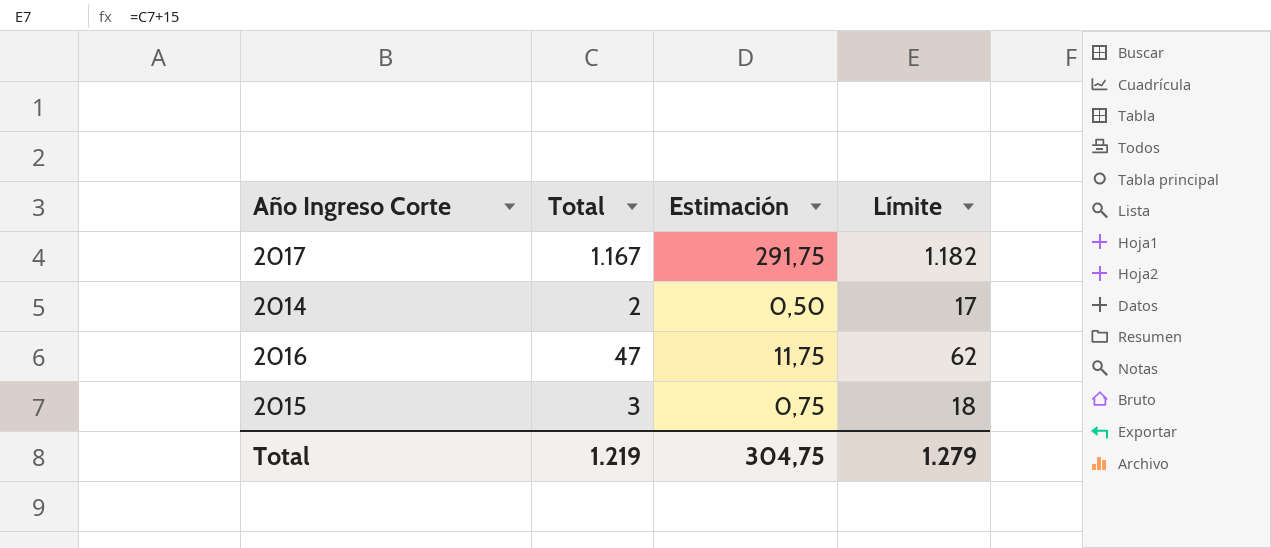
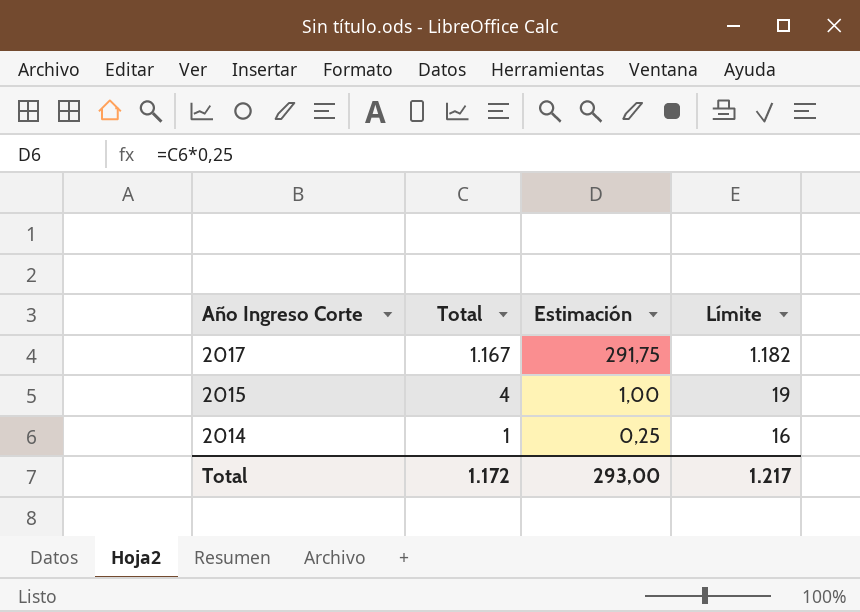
row order: none -> Año Ingreso Corte descending
row 2016: 47 | 11,75 | 62 -> none
2015 | Total: 3 -> 4
2015 | Estimación: 0,75 -> 1,00
2015 | Límite: 18 -> 19
2014 | Total: 2 -> 1
2014 | Estimación: 0,50 -> 0,25
2014 | Límite: 17 -> 16
Total | Total: 1.219 -> 1.172
Total | Estimación: 304,75 -> 293,00
Total | Límite: 1.279 -> 1.217

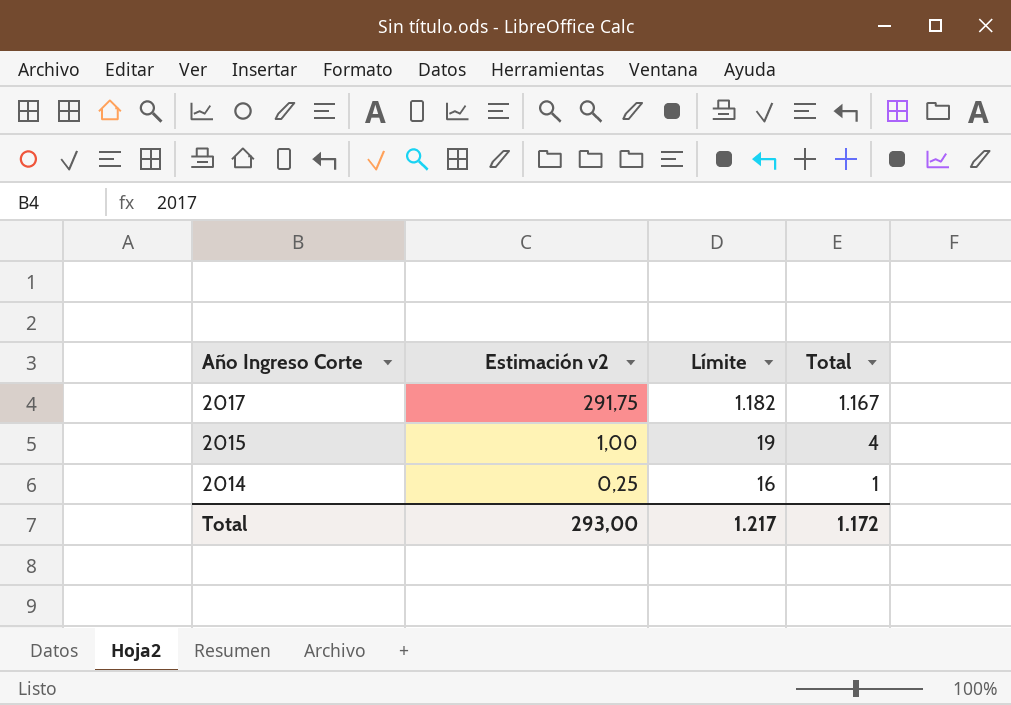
column name: Estimación -> Estimación v2
column Total | position: 2 -> 4

